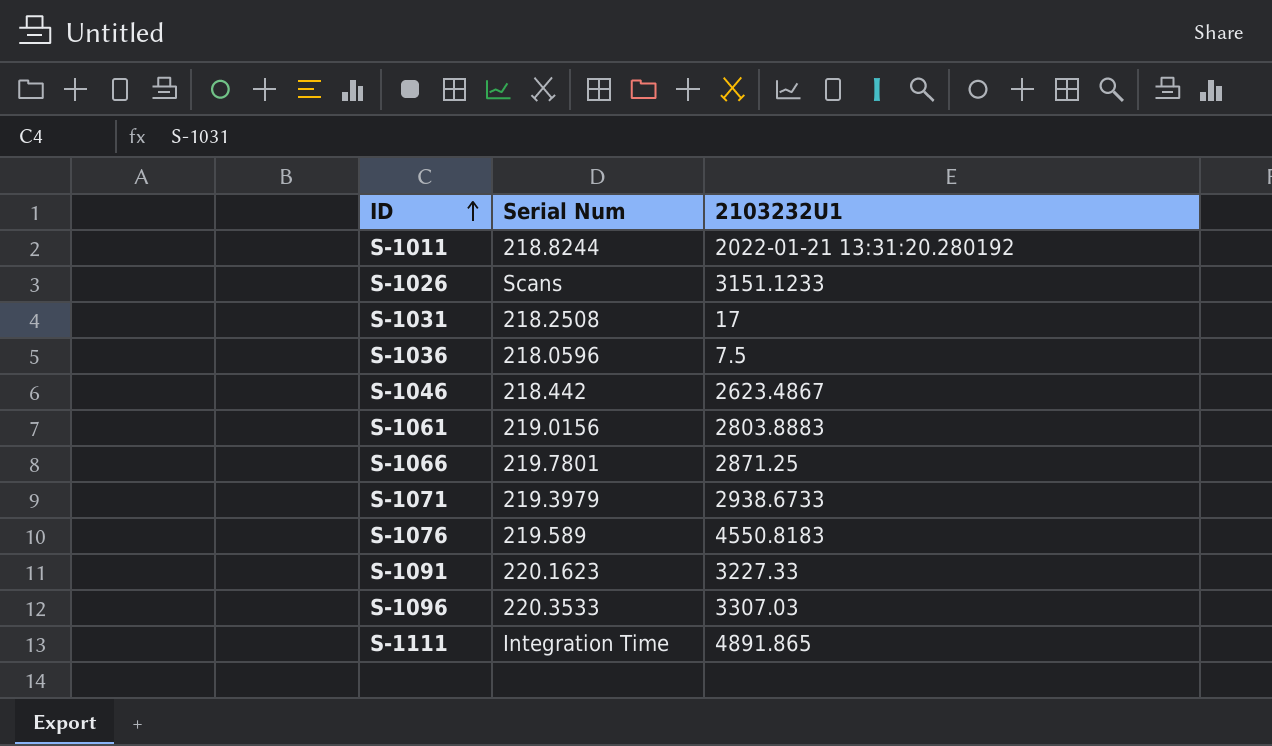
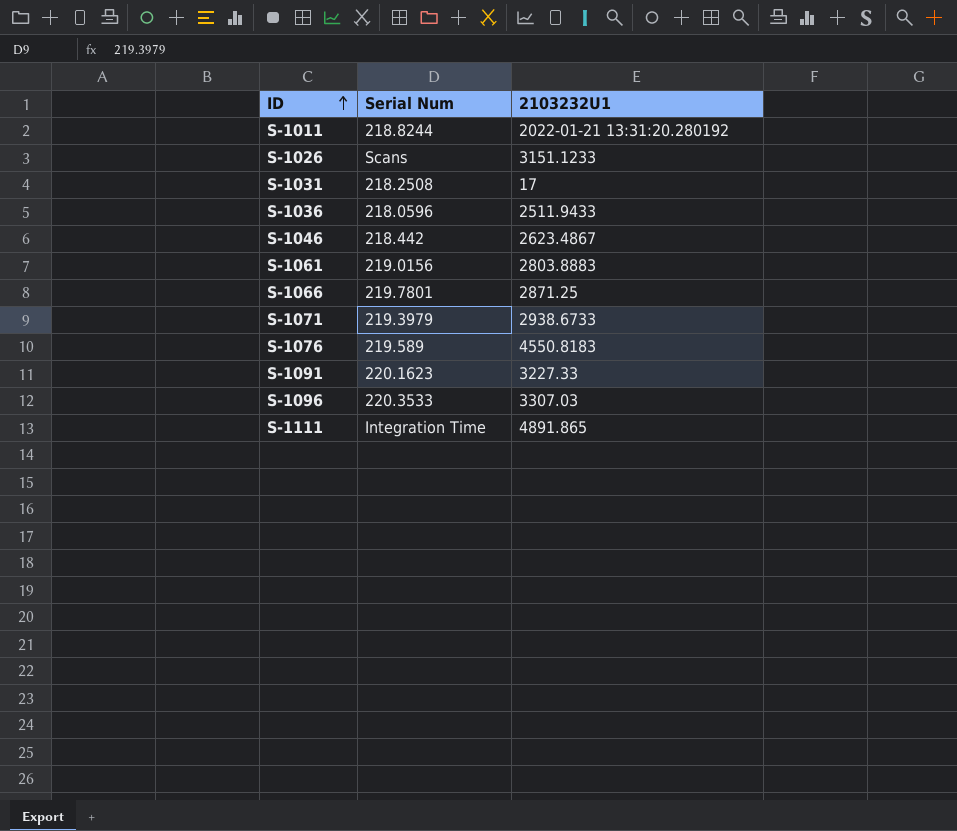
S-1036 | 2103232U1: 7.5 -> 2511.9433

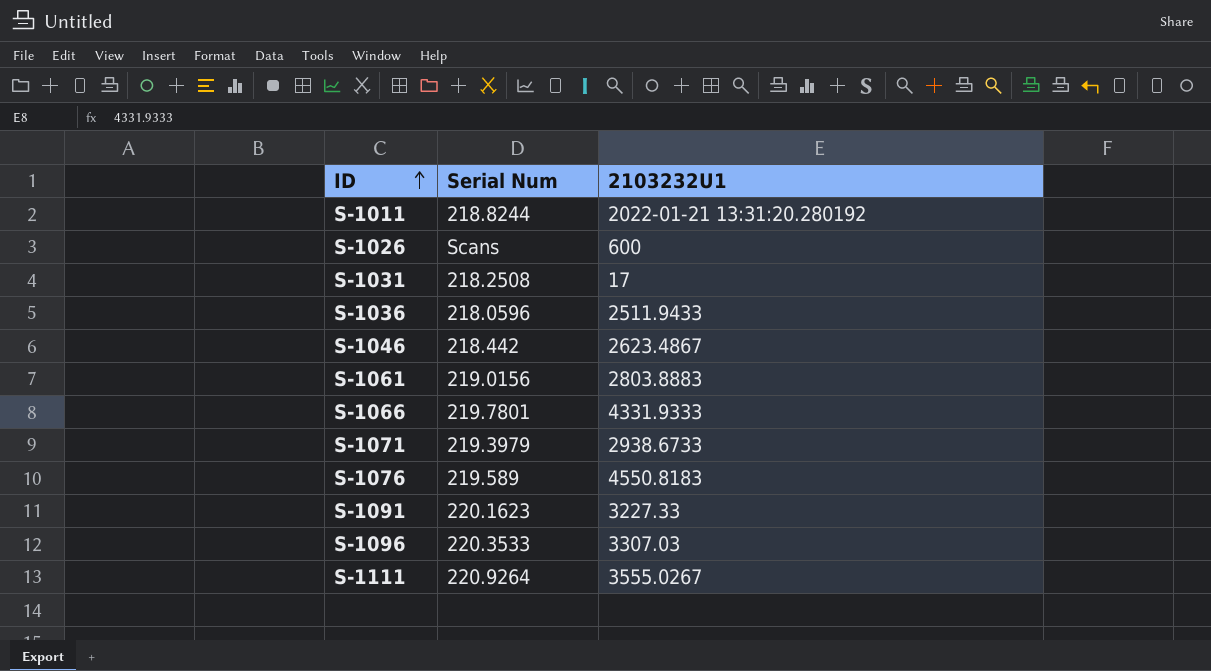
S-1026 | 2103232U1: 3151.1233 -> 600
S-1066 | 2103232U1: 2871.25 -> 4331.9333
S-1111 | Serial Num: Integration Time -> 220.9264
S-1111 | 2103232U1: 4891.865 -> 3555.0267

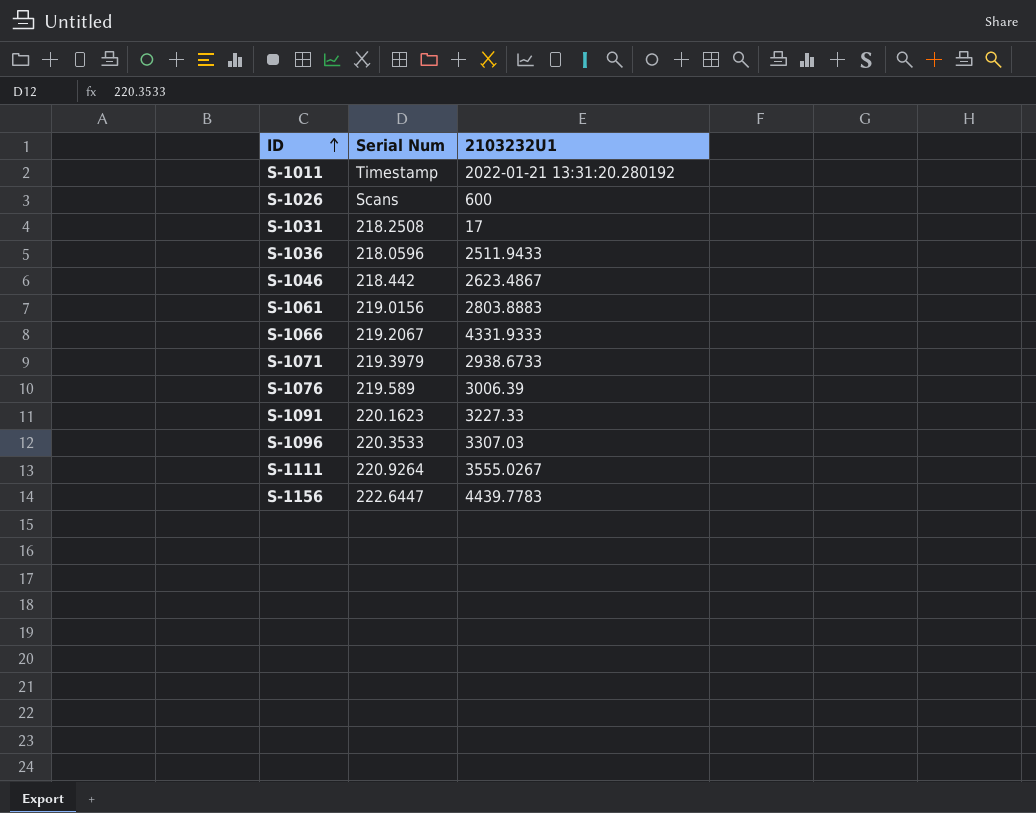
S-1011 | Serial Num: 218.8244 -> Timestamp
S-1066 | Serial Num: 219.7801 -> 219.2067
S-1076 | 2103232U1: 4550.8183 -> 3006.39
row S-1156: none -> 222.6447 | 4439.7783

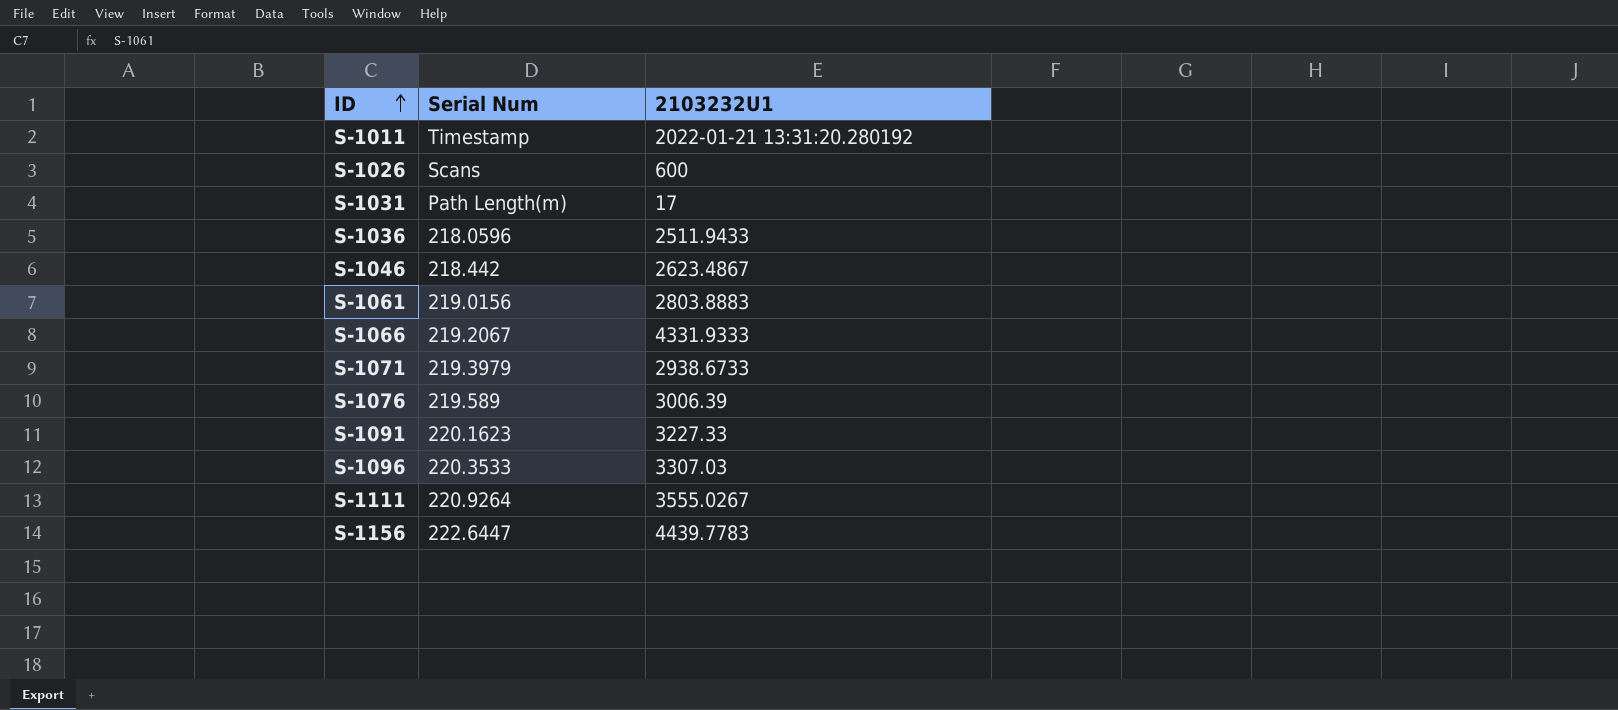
S-1031 | Serial Num: 218.2508 -> Path Length(m)

